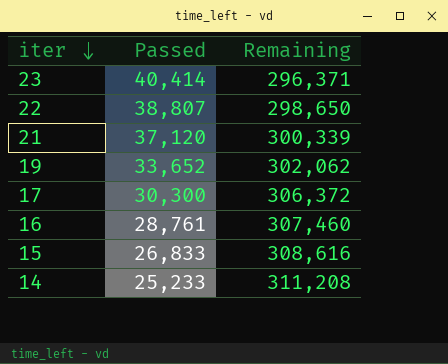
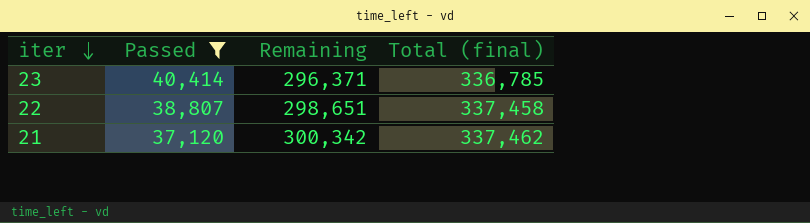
filter: none -> Passed >= 37,120
column Total (final) | formula: none -> [Passed] + [Remaining]
22 | Remaining: 298,650 -> 298,651
21 | Remaining: 300,339 -> 300,342

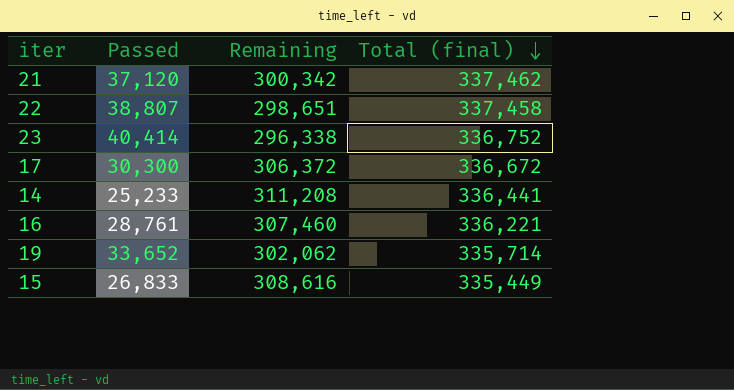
filter: Passed >= 37,120 -> none
row order: iter descending -> Total (final) descending
23 | Remaining: 296,371 -> 296,338
23 | Total (final): 336,785 -> 336,752

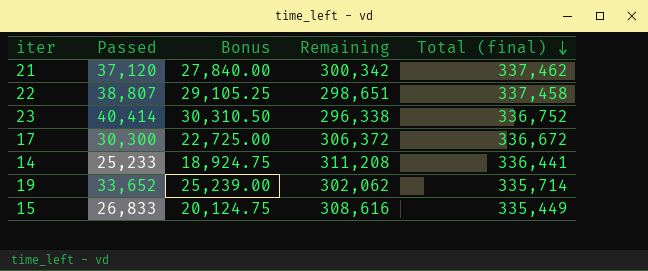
column Bonus | formula: none -> [Passed] * 0.75
row 16: 28,761 | 307,460 | 336,221 -> none

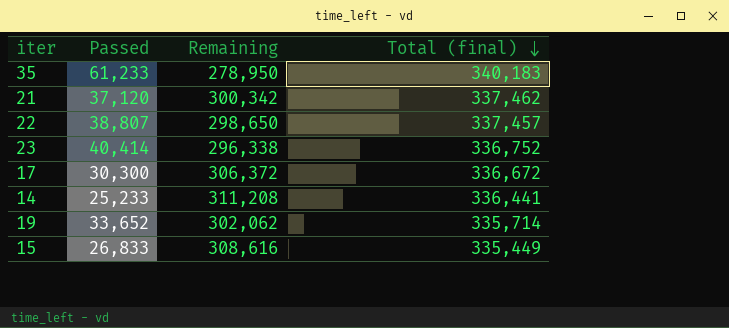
column Bonus | formula: [Passed] * 0.75 -> none
row 35: none -> 61,233 | 278,950 | 340,183
22 | Remaining: 298,651 -> 298,650
22 | Total (final): 337,458 -> 337,457

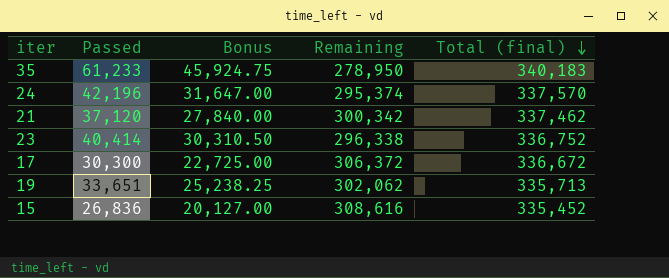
column Bonus | formula: none -> [Passed] * 0.75
row 22: 38,807 | 298,650 | 337,457 -> none
row 14: 25,233 | 311,208 | 336,441 -> none
row 24: none -> 42,196 | 31,647.00 | 295,374 | 337,570
19 | Passed: 33,652 -> 33,651
19 | Total (final): 335,714 -> 335,713
15 | Passed: 26,833 -> 26,836
15 | Total (final): 335,449 -> 335,452

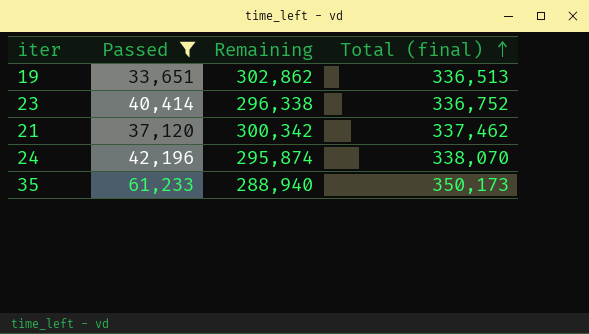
filter: none -> Passed >= 33,651
row order: Total (final) descending -> Total (final) ascending
column Bonus | formula: [Passed] * 0.75 -> none
19 | Remaining: 302,062 -> 302,862
19 | Total (final): 335,713 -> 336,513
24 | Remaining: 295,374 -> 295,874
24 | Total (final): 337,570 -> 338,070
35 | Remaining: 278,950 -> 288,940
35 | Total (final): 340,183 -> 350,173

